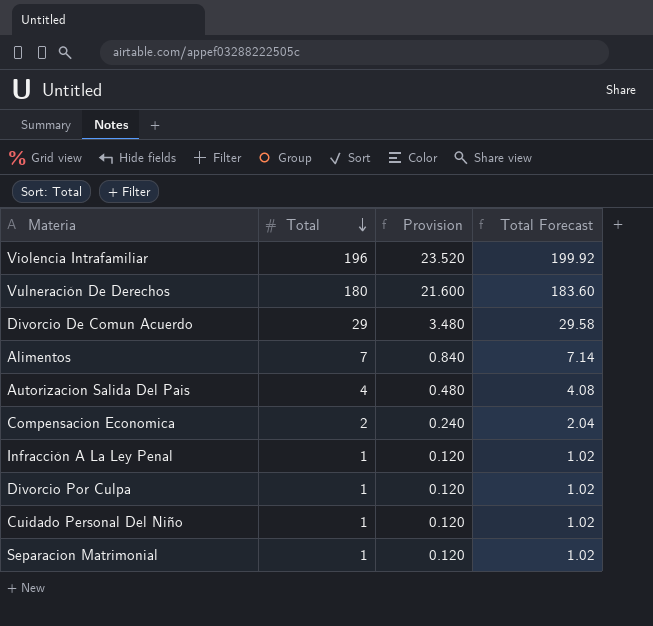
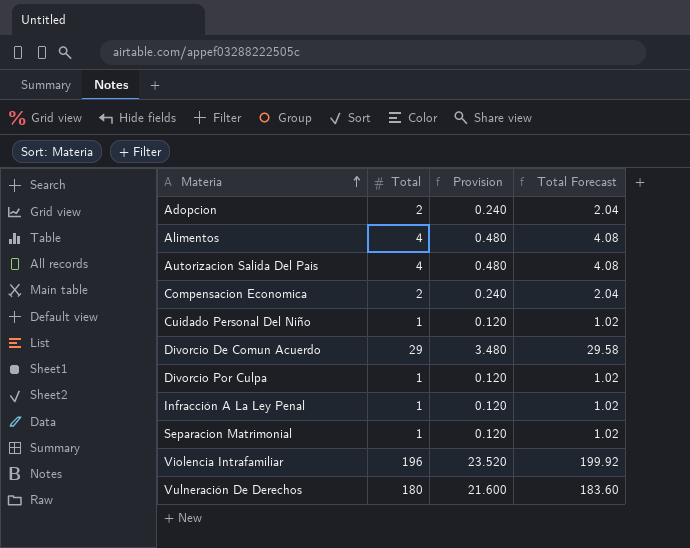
row order: Total descending -> Materia ascending
row Adopcion: none -> 2 | 0.240 | 2.04
Alimentos | Total: 7 -> 4
Alimentos | Provision: 0.840 -> 0.480
Alimentos | Total Forecast: 7.14 -> 4.08

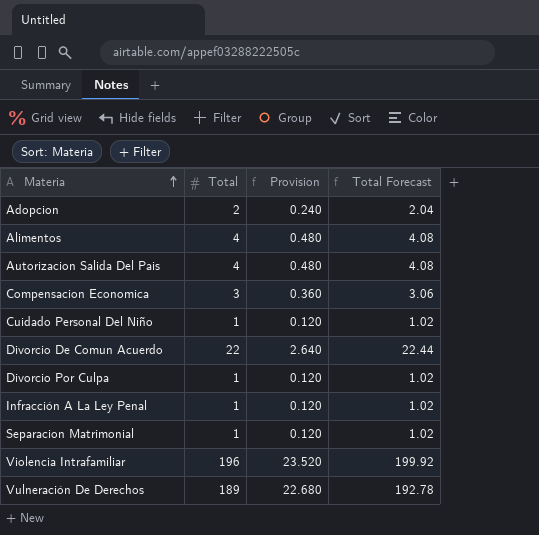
Compensacion Economica | Total: 2 -> 3
Compensacion Economica | Provision: 0.240 -> 0.360
Compensacion Economica | Total Forecast: 2.04 -> 3.06
Divorcio De Comun Acuerdo | Total: 29 -> 22
Divorcio De Comun Acuerdo | Provision: 3.480 -> 2.640
Divorcio De Comun Acuerdo | Total Forecast: 29.58 -> 22.44
Vulneración De Derechos | Total: 180 -> 189
Vulneración De Derechos | Provision: 21.600 -> 22.680
Vulneración De Derechos | Total Forecast: 183.60 -> 192.78

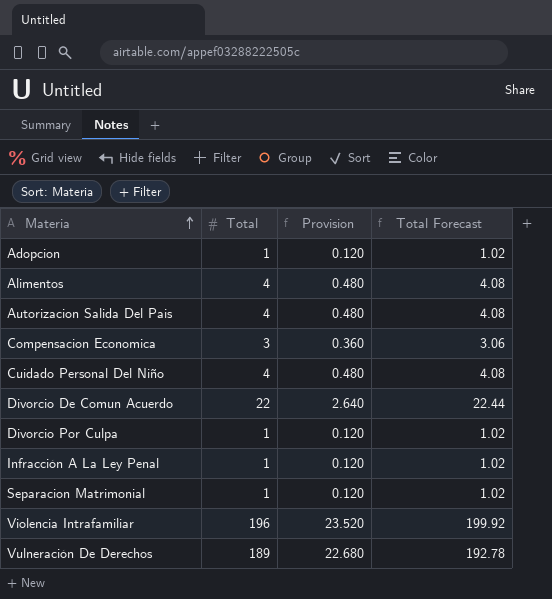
Adopcion | Total: 2 -> 1
Adopcion | Provision: 0.240 -> 0.120
Adopcion | Total Forecast: 2.04 -> 1.02
Cuidado Personal Del Niño | Total: 1 -> 4
Cuidado Personal Del Niño | Provision: 0.120 -> 0.480
Cuidado Personal Del Niño | Total Forecast: 1.02 -> 4.08

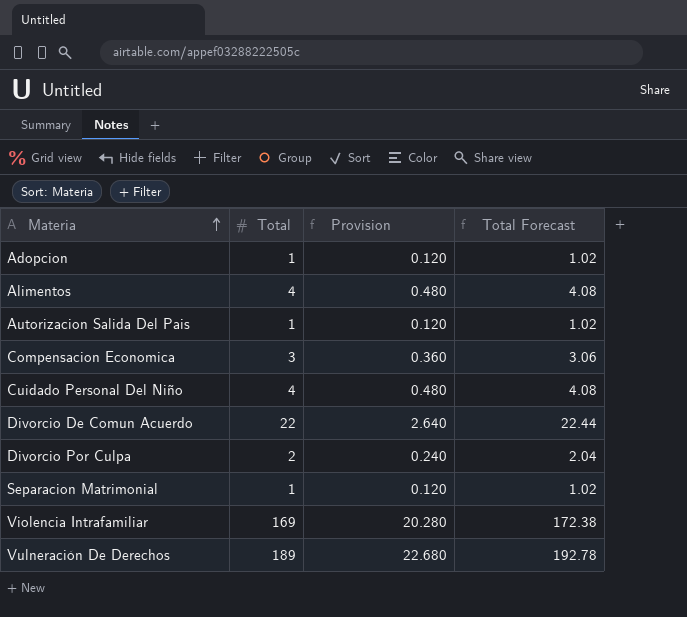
row Infracción A La Ley Penal: 1 | 0.120 | 1.02 -> none
Autorizacion Salida Del Pais | Total: 4 -> 1
Autorizacion Salida Del Pais | Provision: 0.480 -> 0.120
Autorizacion Salida Del Pais | Total Forecast: 4.08 -> 1.02
Divorcio Por Culpa | Total: 1 -> 2
Divorcio Por Culpa | Provision: 0.120 -> 0.240
Divorcio Por Culpa | Total Forecast: 1.02 -> 2.04
Violencia Intrafamiliar | Total: 196 -> 169
Violencia Intrafamiliar | Provision: 23.520 -> 20.280
Violencia Intrafamiliar | Total Forecast: 199.92 -> 172.38

